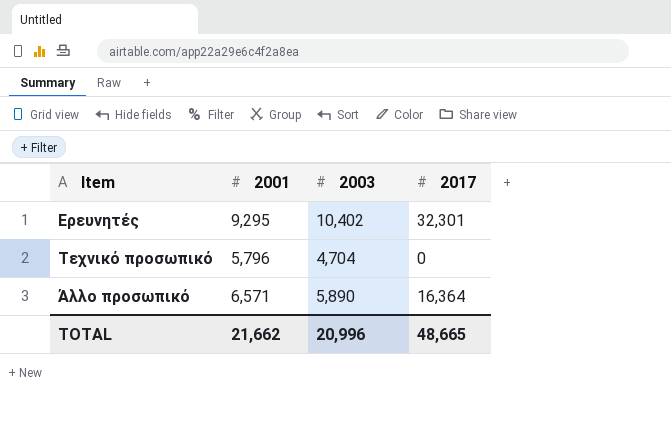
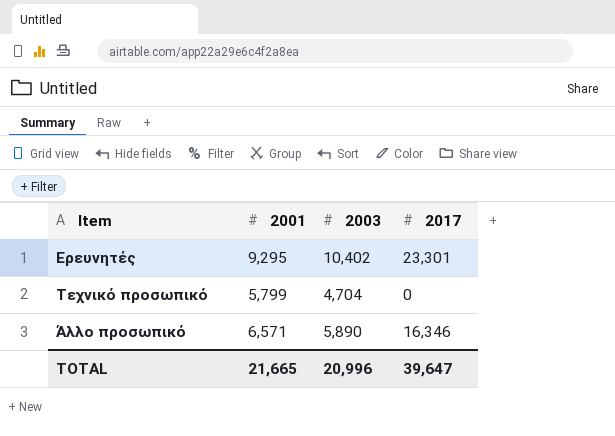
Ερευνητές | 2017: 32,301 -> 23,301
Τεχνικό προσωπικό | 2001: 5,796 -> 5,799
Άλλο προσωπικό | 2017: 16,364 -> 16,346
TOTAL | 2001: 21,662 -> 21,665
TOTAL | 2017: 48,665 -> 39,647

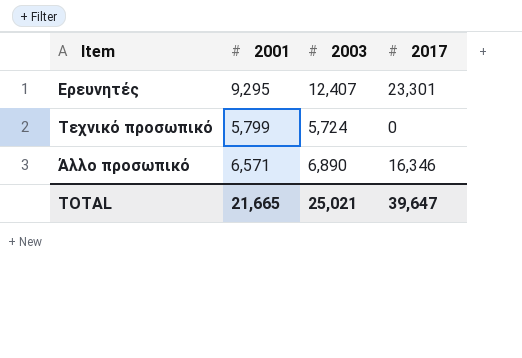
Ερευνητές | 2003: 10,402 -> 12,407
Τεχνικό προσωπικό | 2003: 4,704 -> 5,724
Άλλο προσωπικό | 2003: 5,890 -> 6,890
TOTAL | 2003: 20,996 -> 25,021

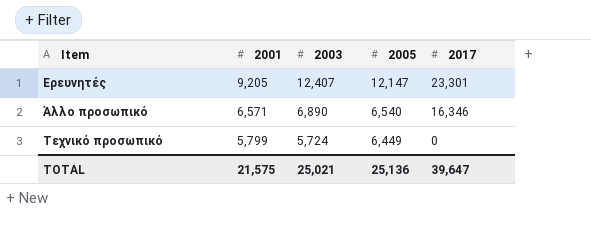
row order: none -> 2001 descending
column 2005 | position: none -> 4
Ερευνητές | 2001: 9,295 -> 9,205
TOTAL | 2001: 21,665 -> 21,575

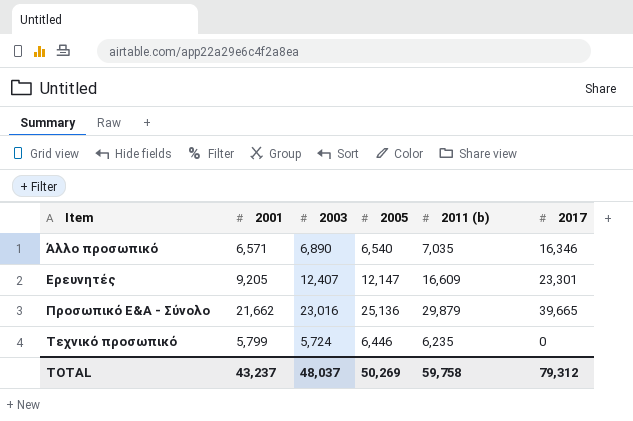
row order: 2001 descending -> Item ascending
column 2011 (b) | position: none -> 5
row Προσωπικό Ε&Α - Σύνολο: none -> 21,662 | 23,016 | 25,136 | 29,879 | 39,665
Τεχνικό προσωπικό | 2005: 6,449 -> 6,446
TOTAL | 2001: 21,575 -> 43,237
TOTAL | 2003: 25,021 -> 48,037
TOTAL | 2005: 25,136 -> 50,269
TOTAL | 2017: 39,647 -> 79,312

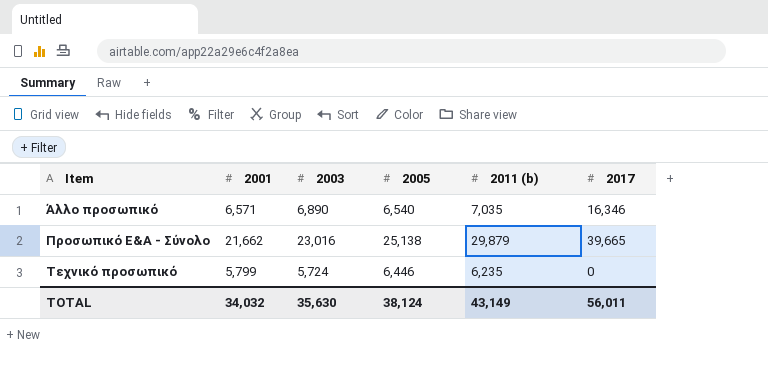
row Ερευνητές: 9,205 | 12,407 | 12,147 | 16,609 | 23,301 -> none
Προσωπικό Ε&Α - Σύνολο | 2005: 25,136 -> 25,138
TOTAL | 2001: 43,237 -> 34,032
TOTAL | 2003: 48,037 -> 35,630
TOTAL | 2005: 50,269 -> 38,124
TOTAL | 2011 (b): 59,758 -> 43,149
TOTAL | 2017: 79,312 -> 56,011

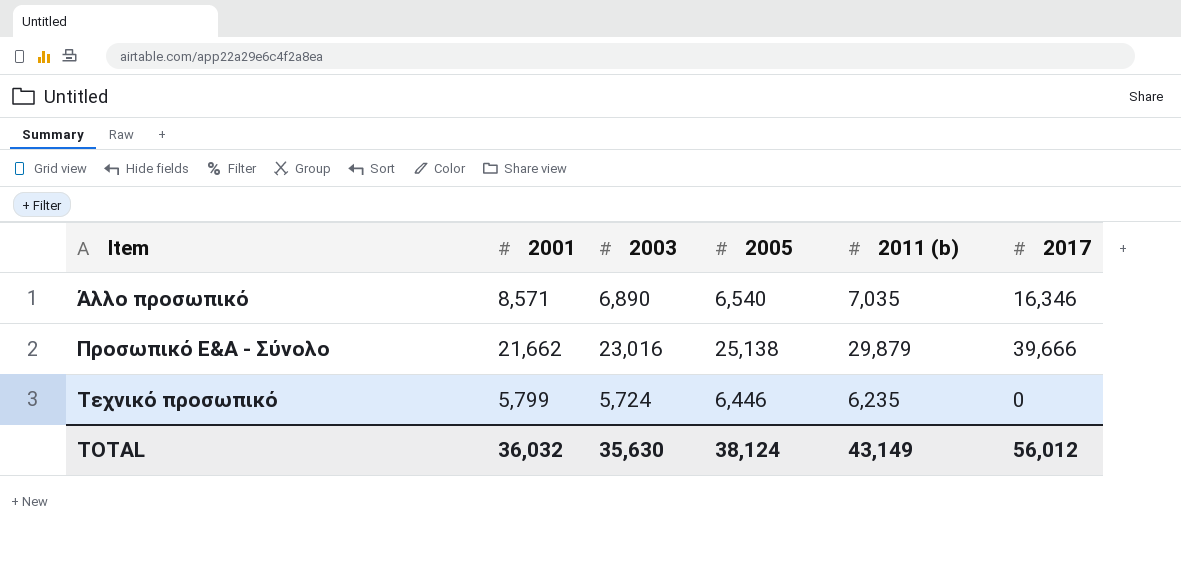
Άλλο προσωπικό | 2001: 6,571 -> 8,571
Προσωπικό Ε&Α - Σύνολο | 2017: 39,665 -> 39,666
TOTAL | 2001: 34,032 -> 36,032
TOTAL | 2017: 56,011 -> 56,012

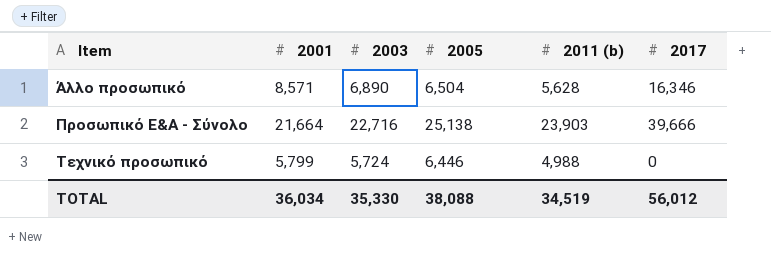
Άλλο προσωπικό | 2005: 6,540 -> 6,504
Άλλο προσωπικό | 2011 (b): 7,035 -> 5,628
Προσωπικό Ε&Α - Σύνολο | 2001: 21,662 -> 21,664
Προσωπικό Ε&Α - Σύνολο | 2003: 23,016 -> 22,716
Προσωπικό Ε&Α - Σύνολο | 2011 (b): 29,879 -> 23,903
Τεχνικό προσωπικό | 2011 (b): 6,235 -> 4,988
TOTAL | 2001: 36,032 -> 36,034
TOTAL | 2003: 35,630 -> 35,330
TOTAL | 2005: 38,124 -> 38,088
TOTAL | 2011 (b): 43,149 -> 34,519

